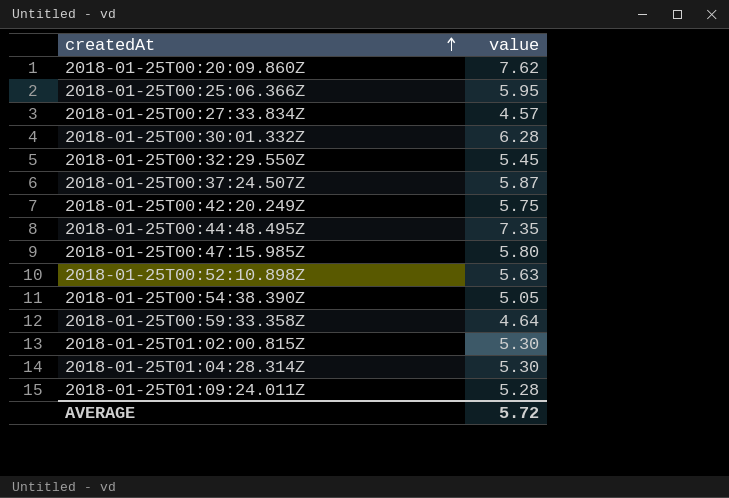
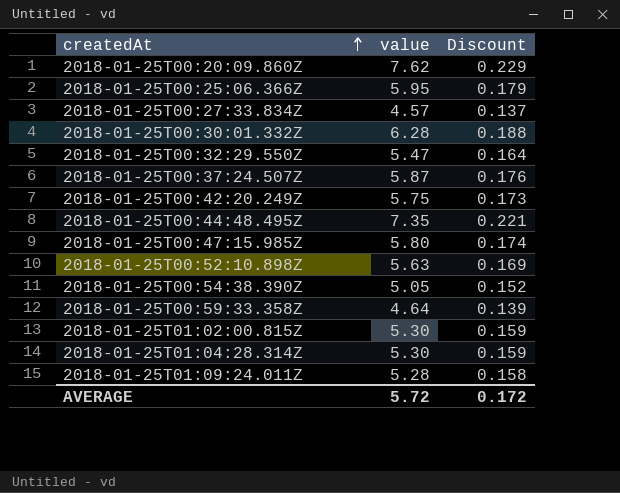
column Discount | formula: none -> [value] * 0.03
2018-01-25T00:32:29.550Z | value: 5.45 -> 5.47

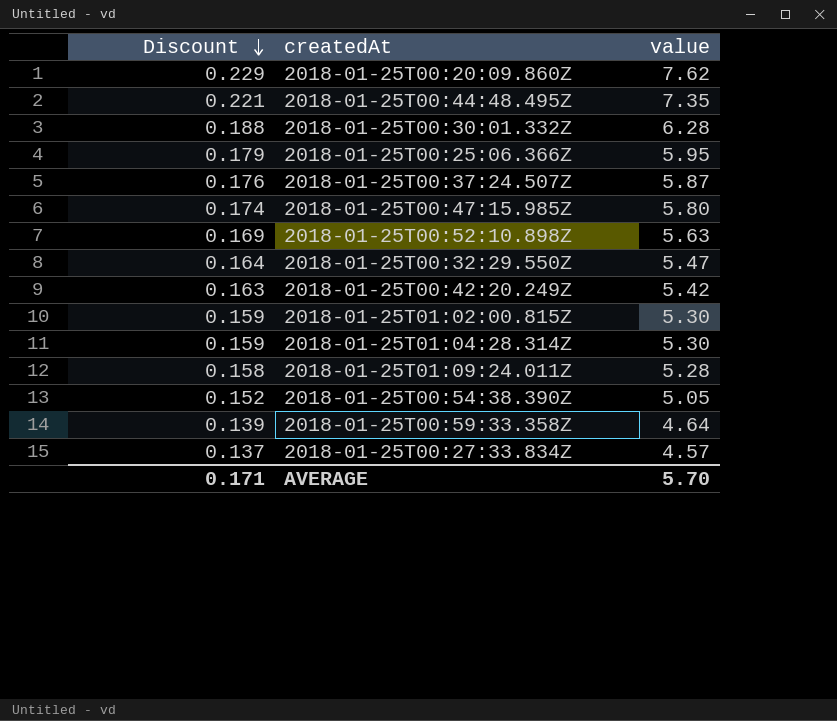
row order: createdAt ascending -> Discount descending
column Discount | position: 3 -> 1
2018-01-25T00:42:20.249Z | Discount: 0.173 -> 0.163
2018-01-25T00:42:20.249Z | value: 5.75 -> 5.42
AVERAGE | Discount: 0.172 -> 0.171
AVERAGE | value: 5.72 -> 5.70

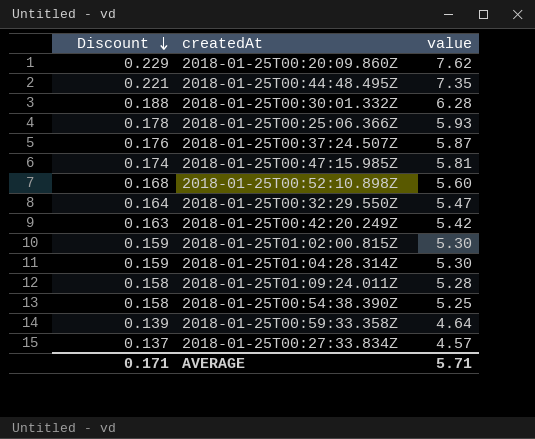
2018-01-25T00:25:06.366Z | Discount: 0.179 -> 0.178
2018-01-25T00:25:06.366Z | value: 5.95 -> 5.93
2018-01-25T00:47:15.985Z | value: 5.80 -> 5.81
2018-01-25T00:52:10.898Z | Discount: 0.169 -> 0.168
2018-01-25T00:52:10.898Z | value: 5.63 -> 5.60
2018-01-25T00:54:38.390Z | Discount: 0.152 -> 0.158
2018-01-25T00:54:38.390Z | value: 5.05 -> 5.25
AVERAGE | value: 5.70 -> 5.71

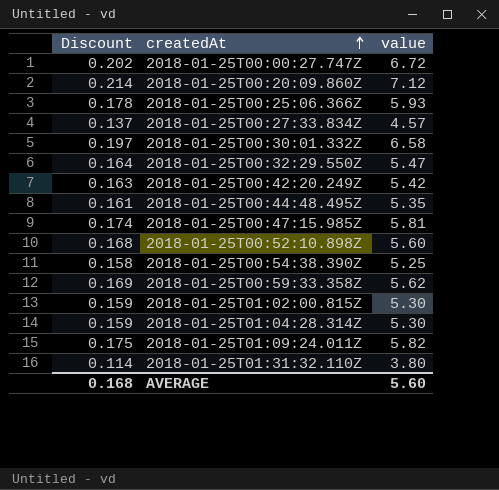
row order: Discount descending -> createdAt ascending
row 2018-01-25T00:37:24.507Z: 0.176 | 5.87 -> none
row 2018-01-25T00:00:27.747Z: none -> 0.202 | 6.72
2018-01-25T00:20:09.860Z | Discount: 0.229 -> 0.214
2018-01-25T00:20:09.860Z | value: 7.62 -> 7.12
2018-01-25T00:30:01.332Z | Discount: 0.188 -> 0.197
2018-01-25T00:30:01.332Z | value: 6.28 -> 6.58
2018-01-25T00:44:48.495Z | Discount: 0.221 -> 0.161
2018-01-25T00:44:48.495Z | value: 7.35 -> 5.35
2018-01-25T00:59:33.358Z | Discount: 0.139 -> 0.169
2018-01-25T00:59:33.358Z | value: 4.64 -> 5.62
2018-01-25T01:09:24.011Z | Discount: 0.158 -> 0.175
2018-01-25T01:09:24.011Z | value: 5.28 -> 5.82
row 2018-01-25T01:31:32.110Z: none -> 0.114 | 3.80
AVERAGE | Discount: 0.171 -> 0.168
AVERAGE | value: 5.71 -> 5.60

